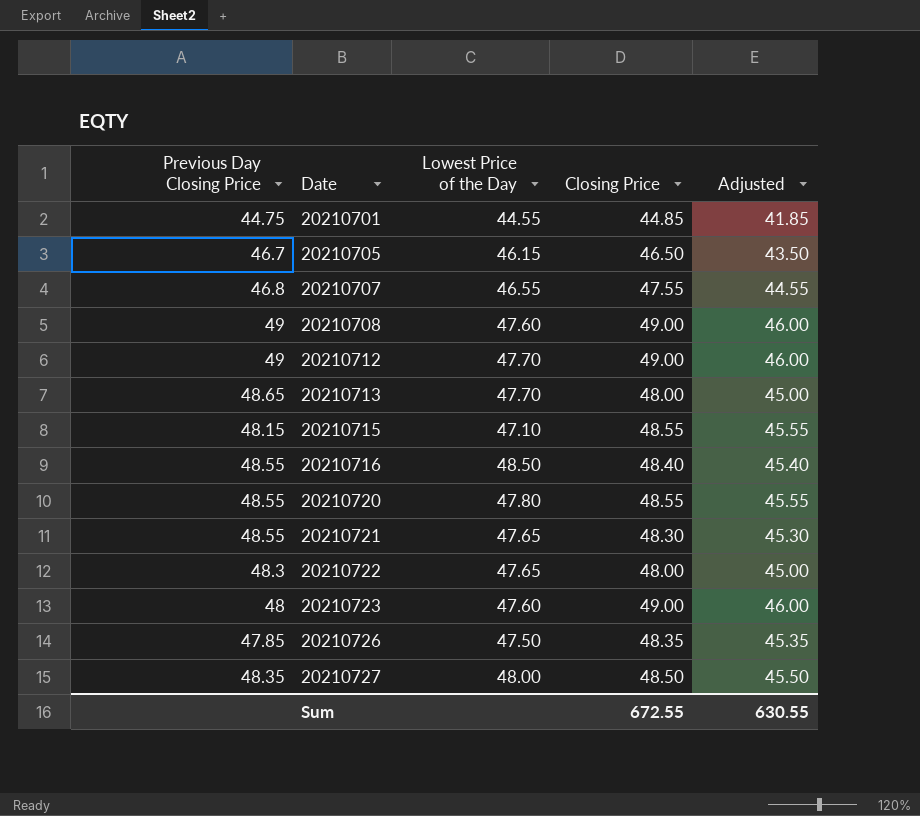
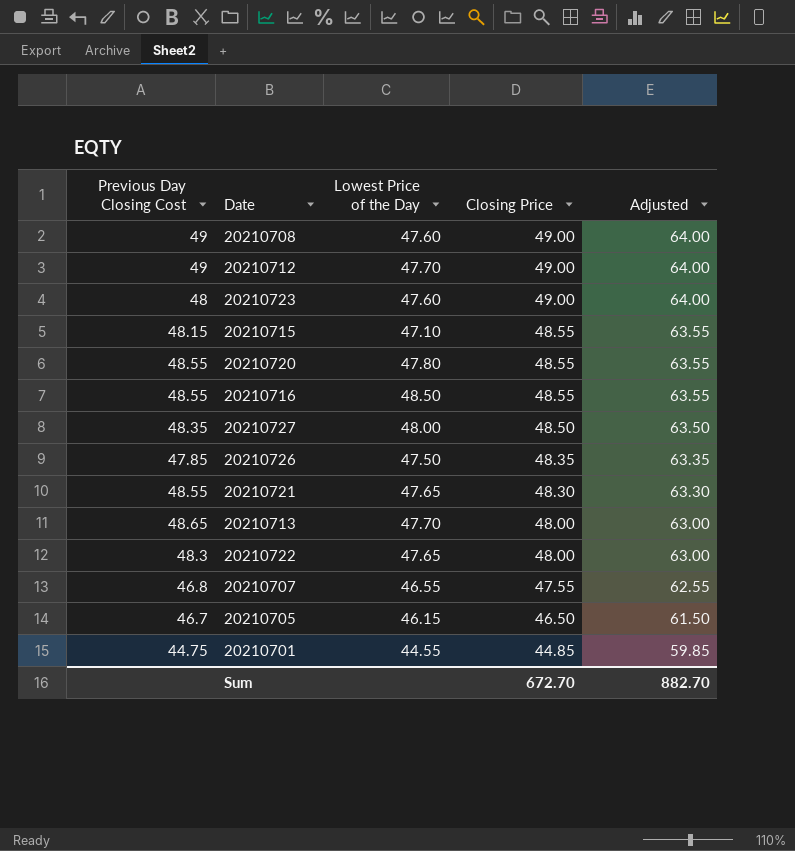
row order: Date ascending -> Closing Price descending
column name: Previous Day Closing Price -> Previous Day Closing Cost
column Adjusted | formula: [Closing Price] - 3 -> [Closing Price] + 15
20210716 | Closing Price: 48.40 -> 48.55
Sum | Closing Price: 672.55 -> 672.70
Sum | Adjusted: 630.55 -> 882.70

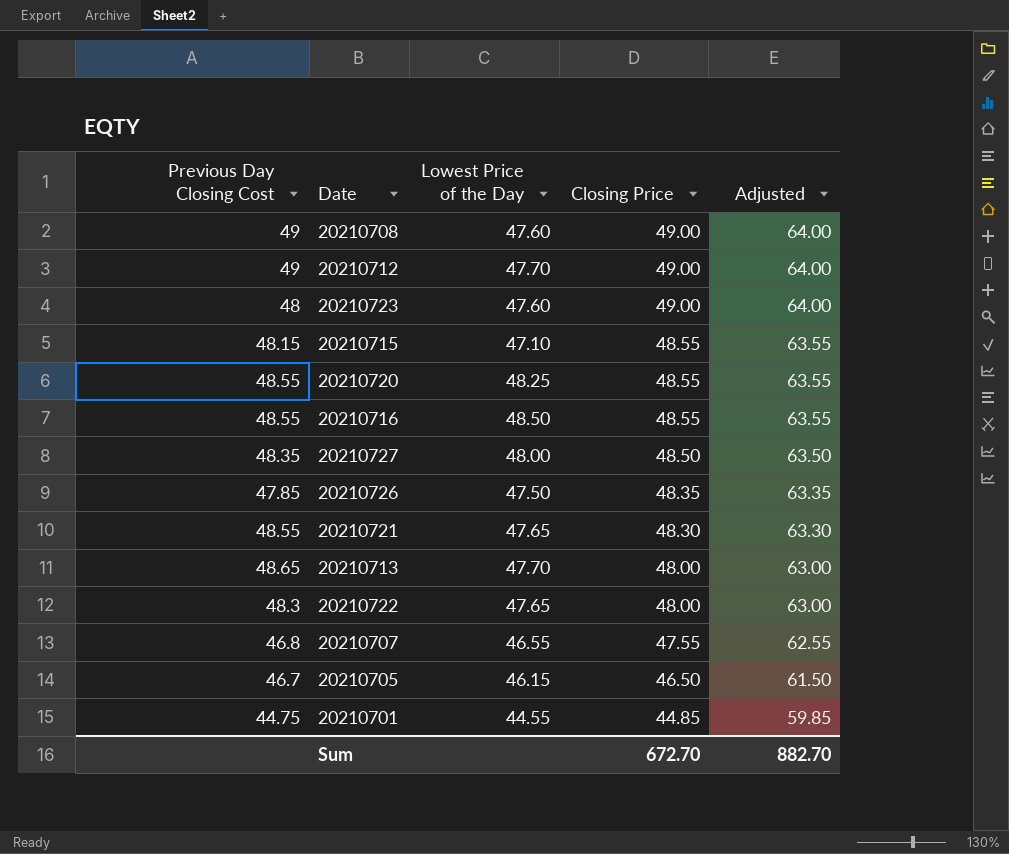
20210720 | Lowest Price of the Day: 47.80 -> 48.25

